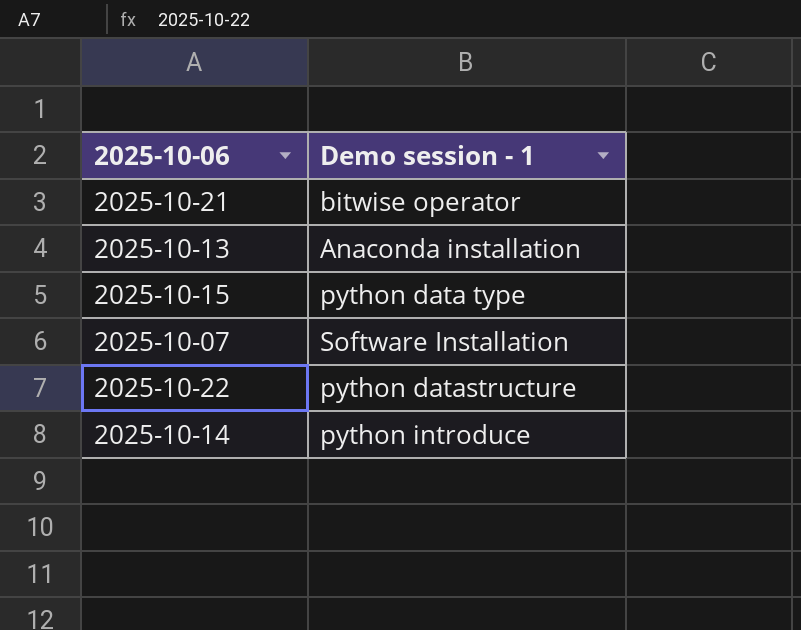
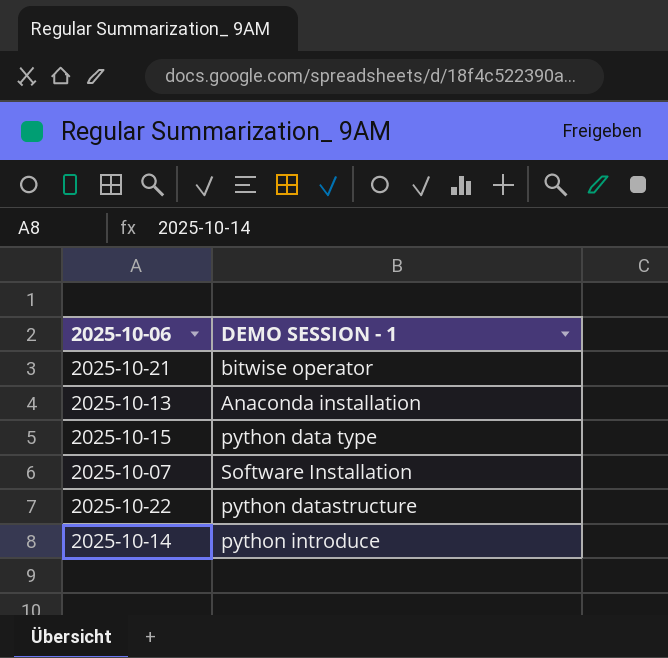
column name: Demo session - 1 -> DEMO SESSION - 1

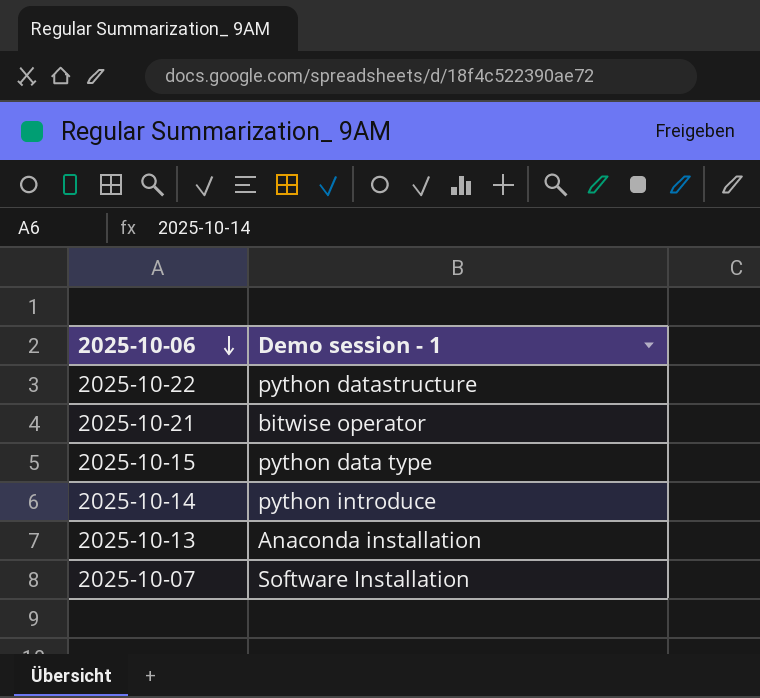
row order: none -> 2025-10-06 descending
column name: DEMO SESSION - 1 -> Demo session - 1

